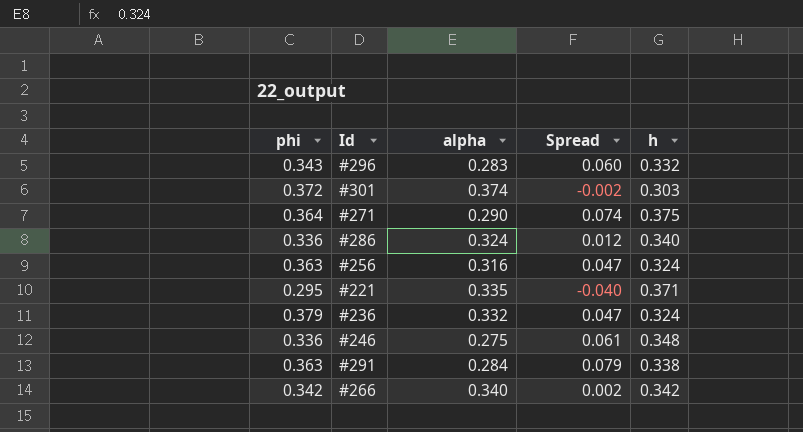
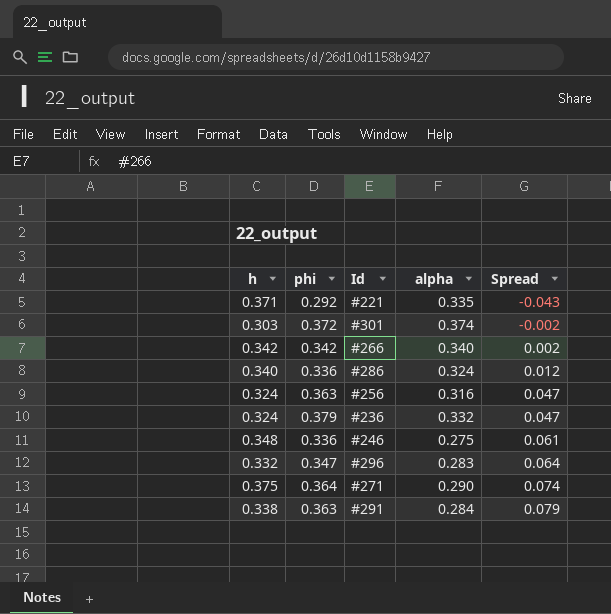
row order: none -> Spread ascending
column h | position: 5 -> 1
#221 | phi: 0.295 -> 0.292
#221 | Spread: -0.040 -> -0.043
#296 | phi: 0.343 -> 0.347
#296 | Spread: 0.060 -> 0.064

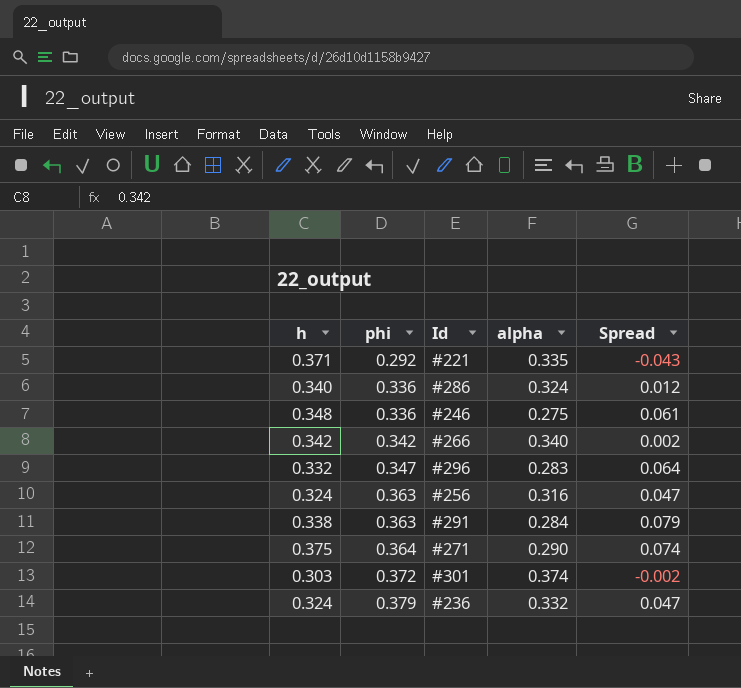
row order: Spread ascending -> phi ascending

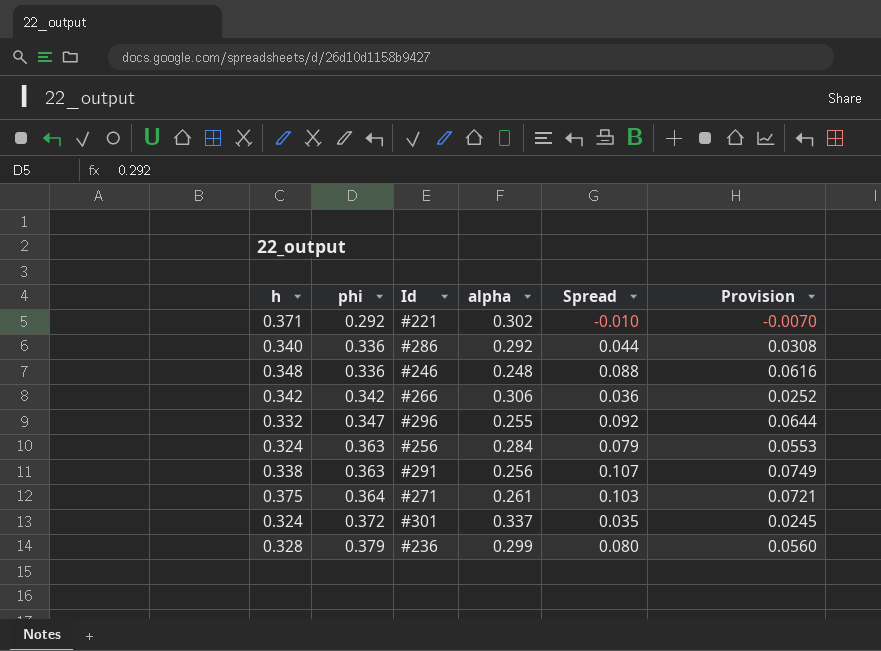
column Provision | formula: none -> [Spread] * 0.7
#221 | alpha: 0.335 -> 0.302
#221 | Spread: -0.043 -> -0.010
#286 | alpha: 0.324 -> 0.292
#286 | Spread: 0.012 -> 0.044
#246 | alpha: 0.275 -> 0.248
#246 | Spread: 0.061 -> 0.088
#266 | alpha: 0.340 -> 0.306
#266 | Spread: 0.002 -> 0.036
#296 | alpha: 0.283 -> 0.255
#296 | Spread: 0.064 -> 0.092
#256 | alpha: 0.316 -> 0.284
#256 | Spread: 0.047 -> 0.079
#291 | alpha: 0.284 -> 0.256
#291 | Spread: 0.079 -> 0.107
#271 | alpha: 0.290 -> 0.261
#271 | Spread: 0.074 -> 0.103
#301 | h: 0.303 -> 0.324
#301 | alpha: 0.374 -> 0.337
#301 | Spread: -0.002 -> 0.035
#236 | h: 0.324 -> 0.328
#236 | alpha: 0.332 -> 0.299
#236 | Spread: 0.047 -> 0.080

